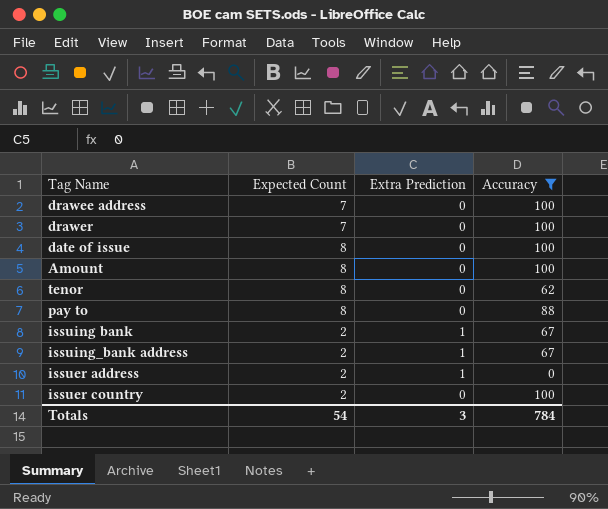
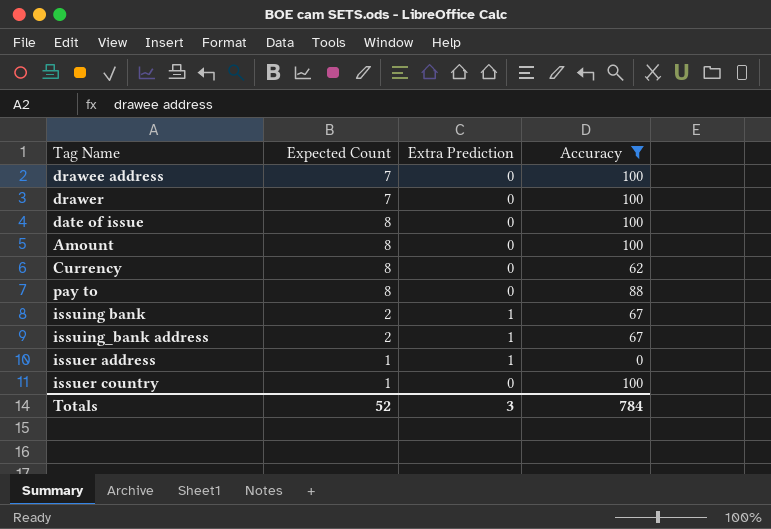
row tenor: 8 | 0 | 62 -> none
row Currency: none -> 8 | 0 | 62
issuer address | Expected Count: 2 -> 1
issuer country | Expected Count: 2 -> 1
Totals | Expected Count: 54 -> 52

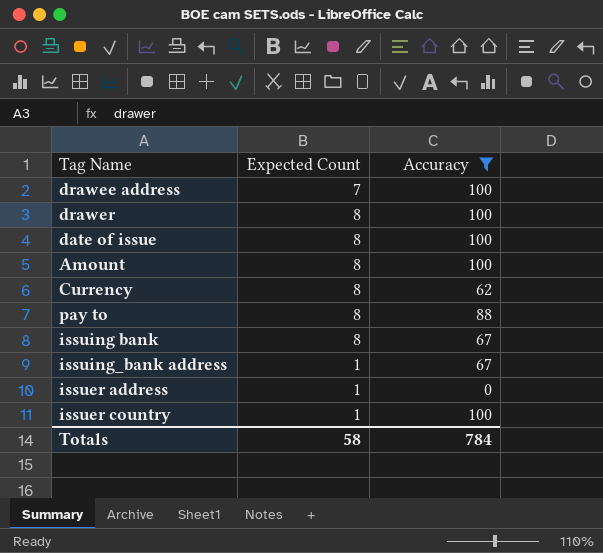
column Extra Prediction | position: 3 -> none
drawer | Expected Count: 7 -> 8
issuing bank | Expected Count: 2 -> 8
issuing_bank address | Expected Count: 2 -> 1
Totals | Expected Count: 52 -> 58

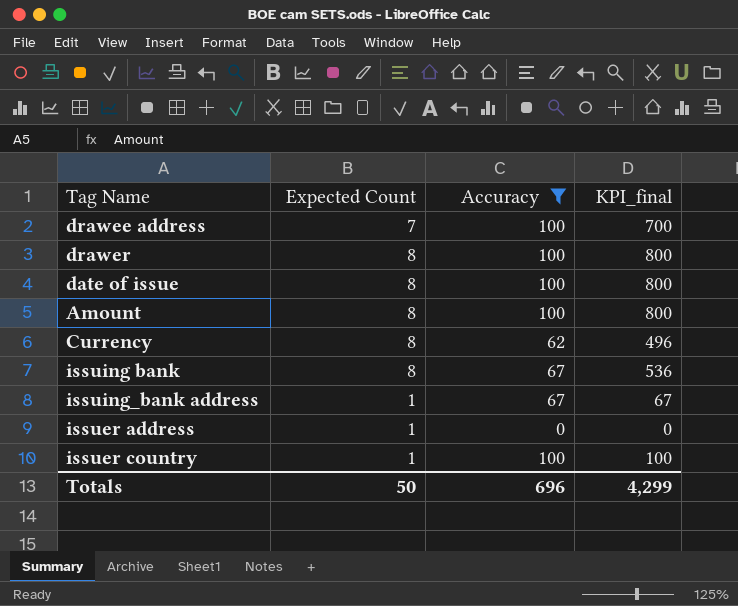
column KPI_final | formula: none -> [Expected Count] * [Accuracy]
row pay to: 8 | 88 -> none
Totals | Expected Count: 58 -> 50
Totals | Accuracy: 784 -> 696

